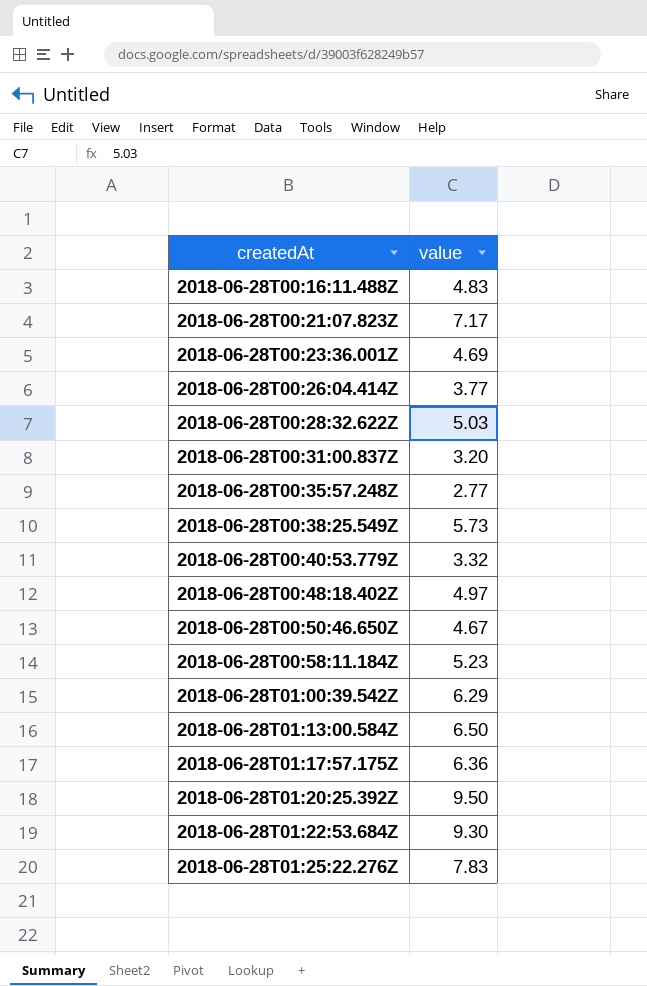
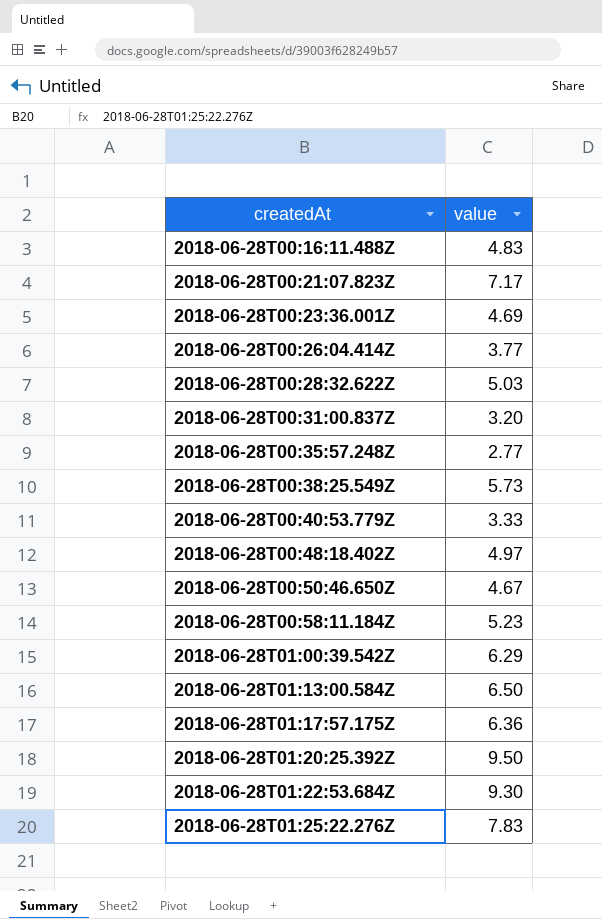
2018-06-28T00:40:53.779Z | value: 3.32 -> 3.33

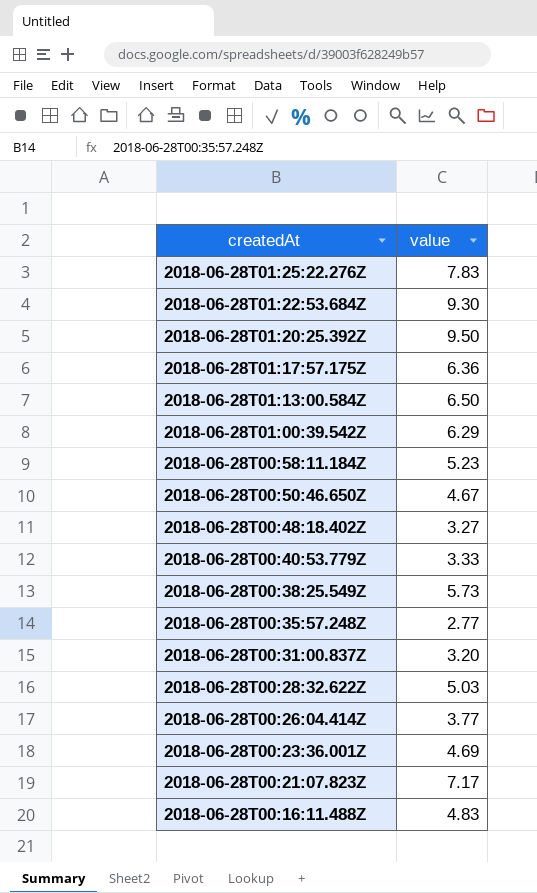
row order: createdAt ascending -> createdAt descending
2018-06-28T00:48:18.402Z | value: 4.97 -> 3.27

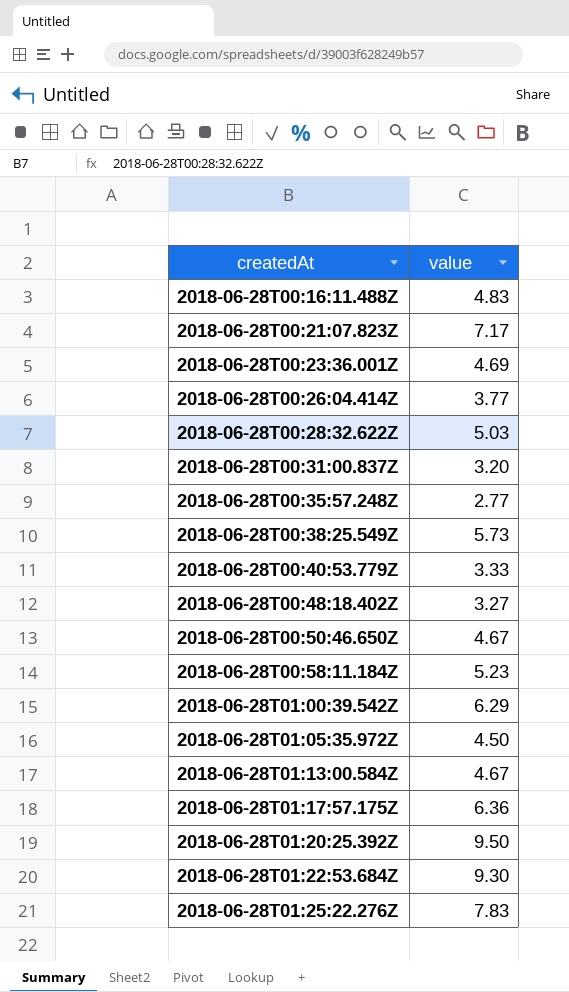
row order: createdAt descending -> createdAt ascending
row 2018-06-28T01:05:35.972Z: none -> 4.50
2018-06-28T01:13:00.584Z | value: 6.50 -> 4.67

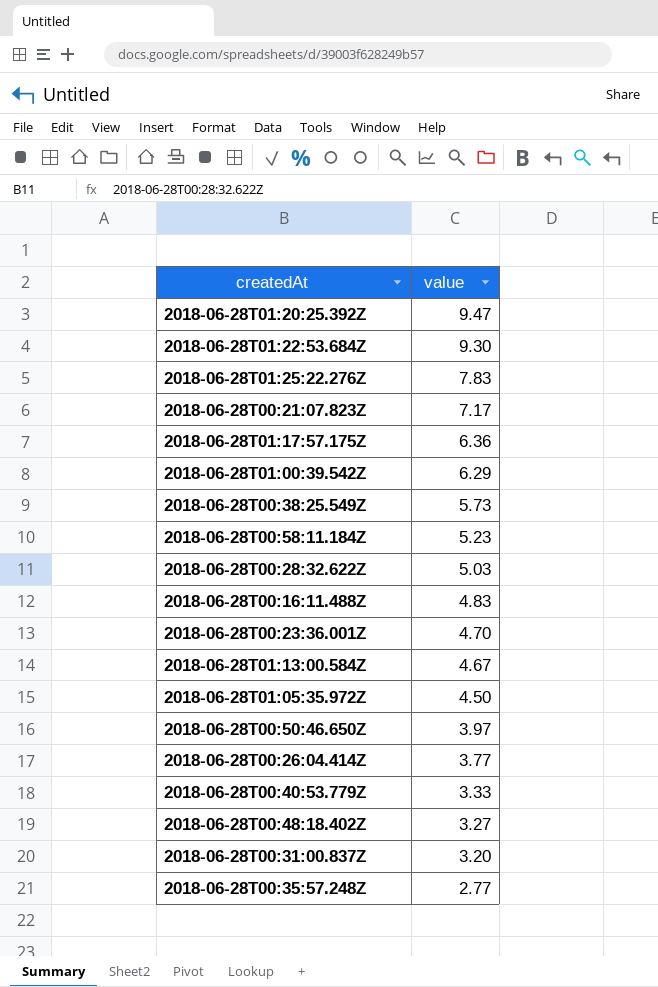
row order: createdAt ascending -> value descending
2018-06-28T01:20:25.392Z | value: 9.50 -> 9.47
2018-06-28T00:23:36.001Z | value: 4.69 -> 4.70
2018-06-28T00:50:46.650Z | value: 4.67 -> 3.97

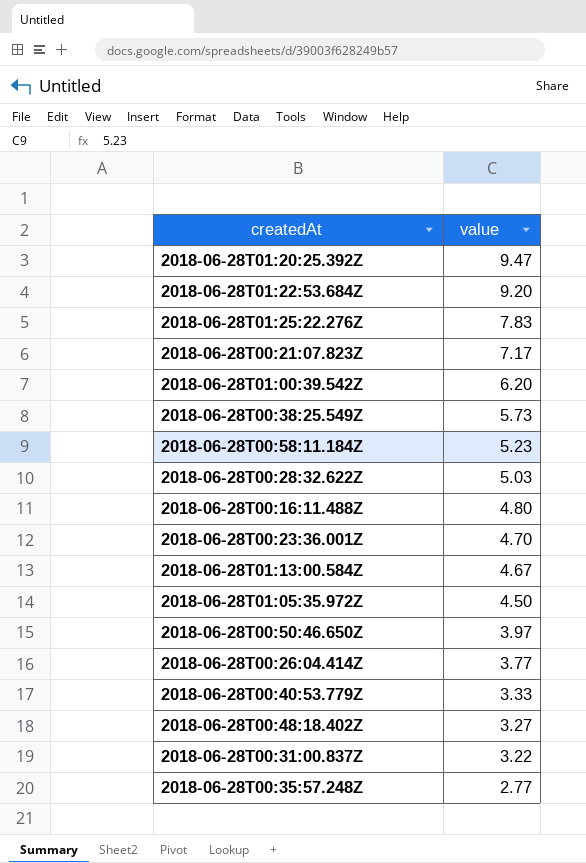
row 2018-06-28T01:17:57.175Z: 6.36 -> none
2018-06-28T01:22:53.684Z | value: 9.30 -> 9.20
2018-06-28T01:00:39.542Z | value: 6.29 -> 6.20
2018-06-28T00:16:11.488Z | value: 4.83 -> 4.80
2018-06-28T00:31:00.837Z | value: 3.20 -> 3.22

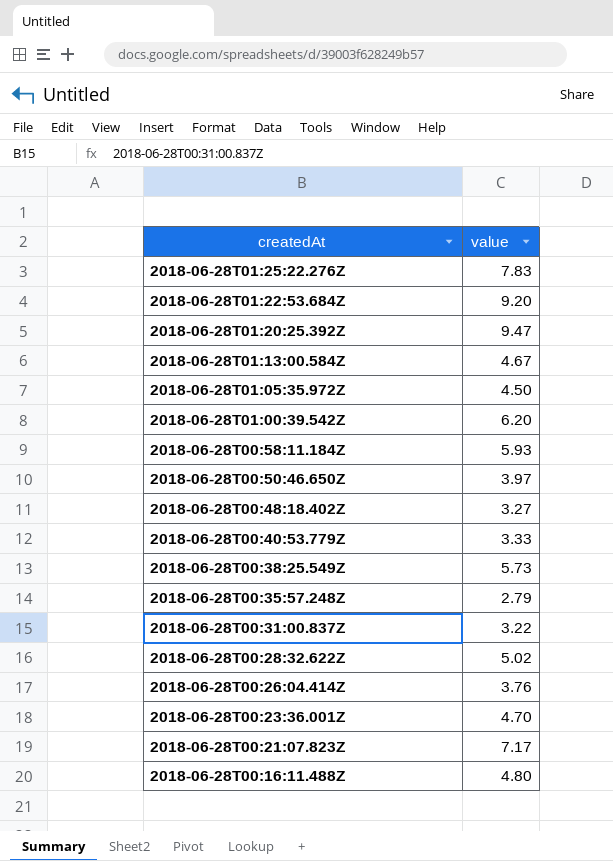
row order: value descending -> createdAt descending
2018-06-28T00:58:11.184Z | value: 5.23 -> 5.93
2018-06-28T00:35:57.248Z | value: 2.77 -> 2.79
2018-06-28T00:28:32.622Z | value: 5.03 -> 5.02
2018-06-28T00:26:04.414Z | value: 3.77 -> 3.76

